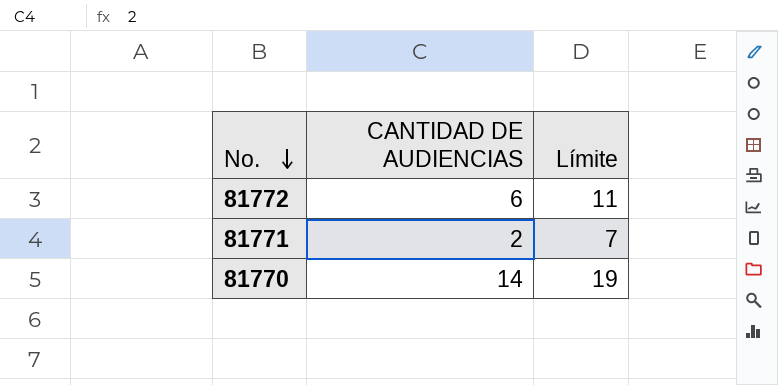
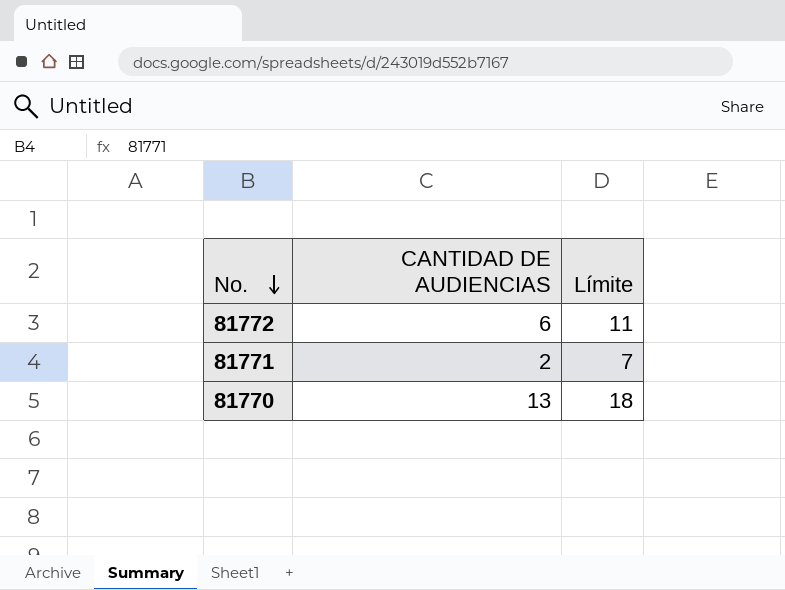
81770 | CANTIDAD DE AUDIENCIAS: 14 -> 13
81770 | Límite: 19 -> 18

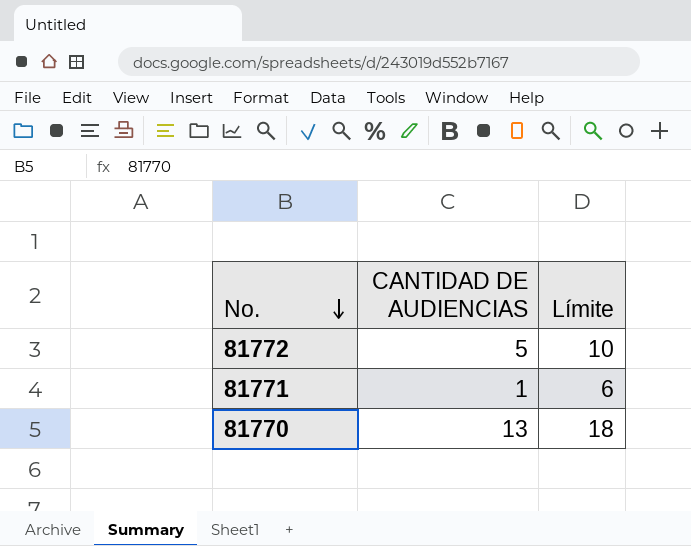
81772 | CANTIDAD DE AUDIENCIAS: 6 -> 5
81772 | Límite: 11 -> 10
81771 | CANTIDAD DE AUDIENCIAS: 2 -> 1
81771 | Límite: 7 -> 6

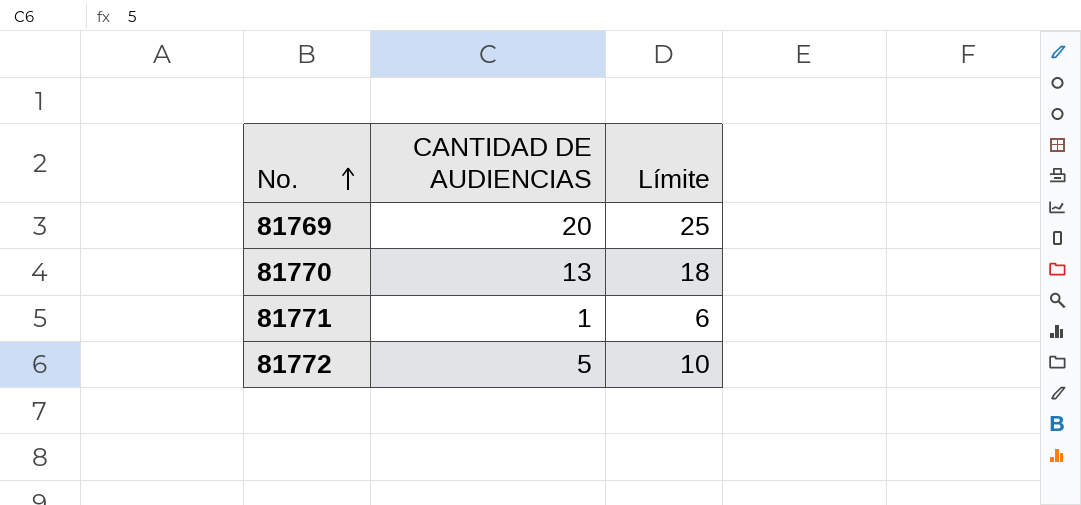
row order: No. descending -> No. ascending
row 81769: none -> 20 | 25

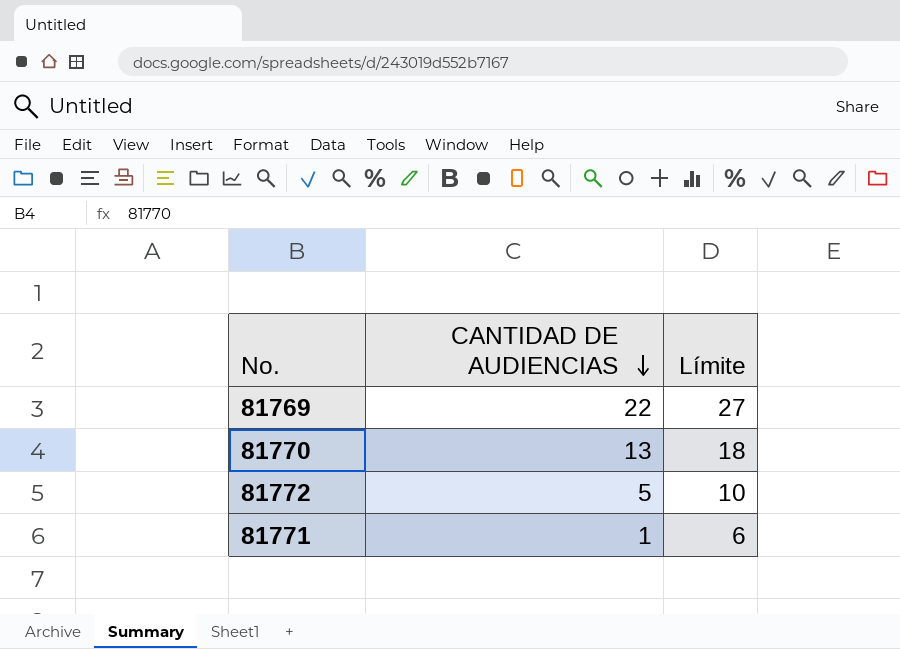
row order: No. ascending -> CANTIDAD DE AUDIENCIAS descending
81769 | CANTIDAD DE AUDIENCIAS: 20 -> 22
81769 | Límite: 25 -> 27

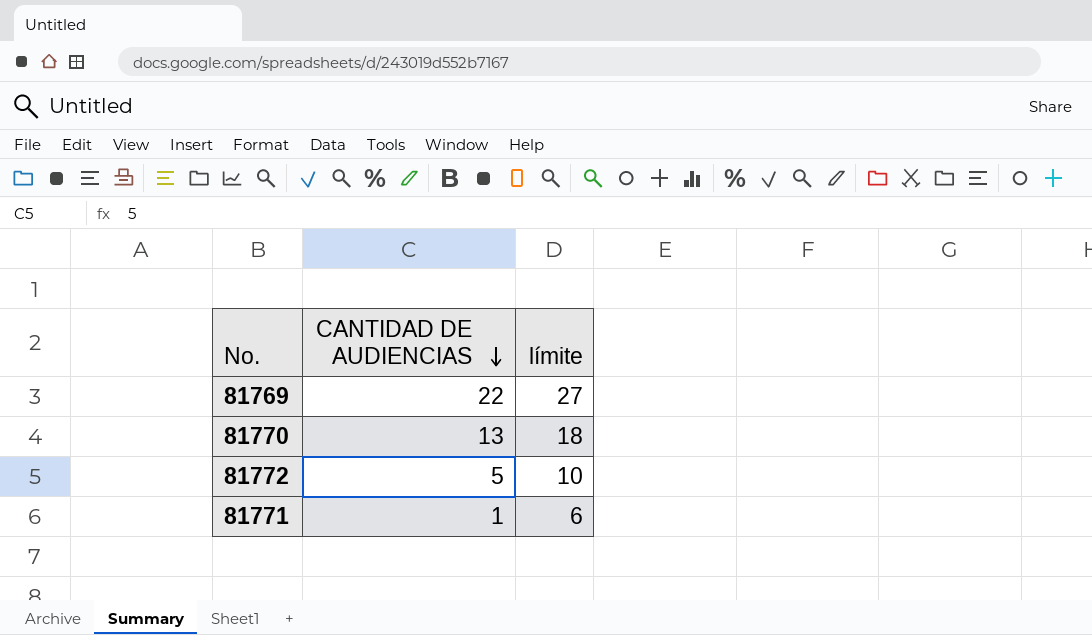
column name: Límite -> límite

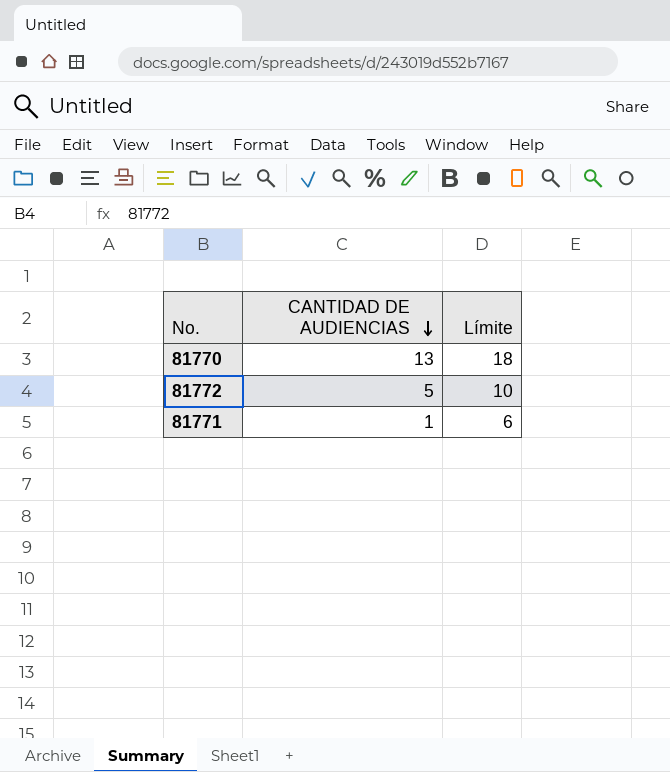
column name: límite -> Límite
row 81769: 22 | 27 -> none

